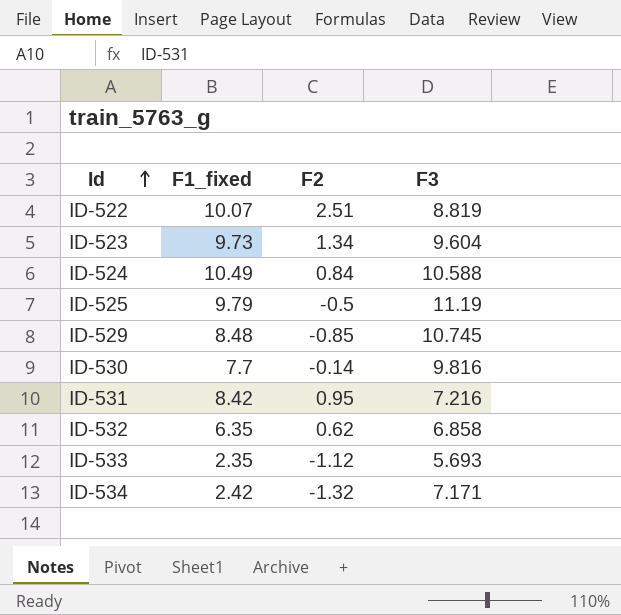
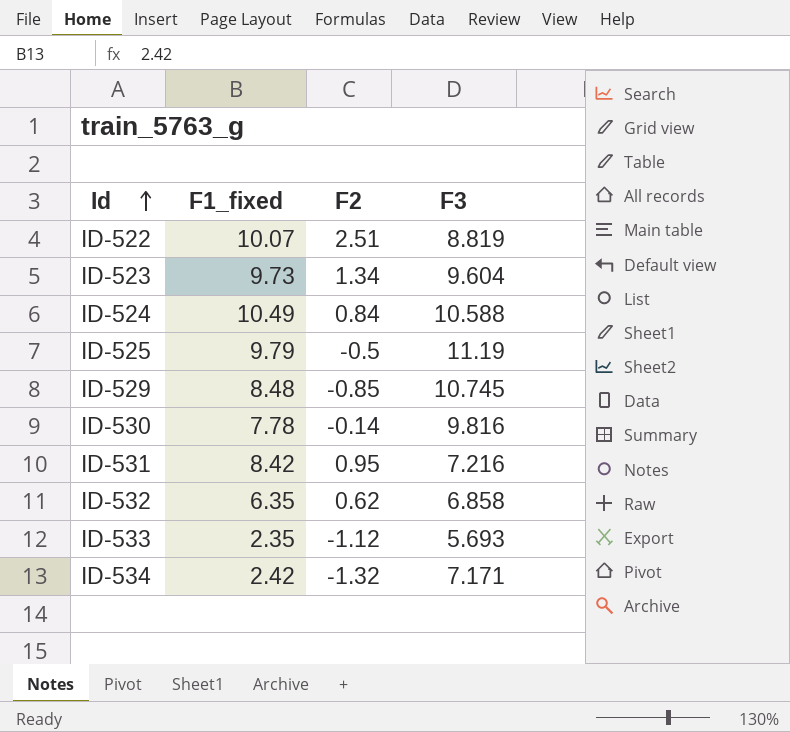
ID-530 | F1_fixed: 7.7 -> 7.78

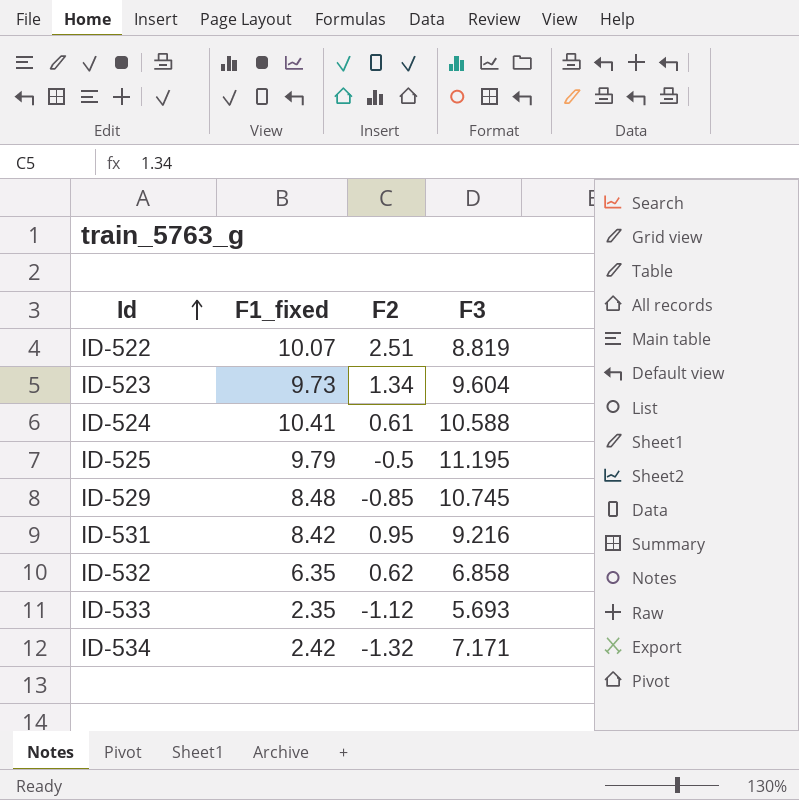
row ID-530: 7.78 | -0.14 | 9.816 -> none
ID-524 | F1_fixed: 10.49 -> 10.41
ID-524 | F2: 0.84 -> 0.61
ID-525 | F3: 11.19 -> 11.195
ID-531 | F3: 7.216 -> 9.216

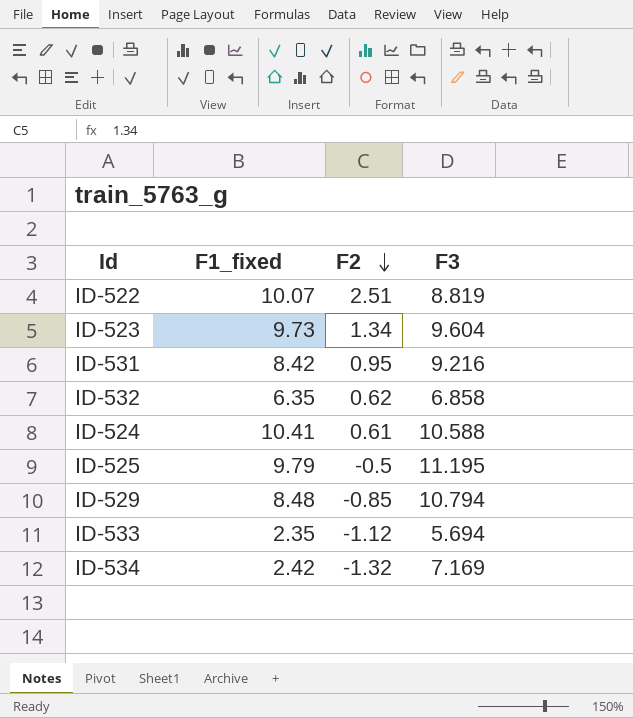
row order: Id ascending -> F2 descending
ID-529 | F3: 10.745 -> 10.794
ID-533 | F3: 5.693 -> 5.694
ID-534 | F3: 7.171 -> 7.169

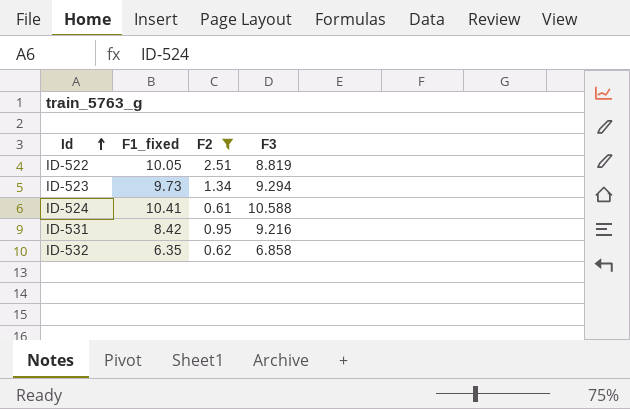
filter: none -> F2 >= 0.61
row order: F2 descending -> Id ascending
ID-522 | F1_fixed: 10.07 -> 10.05
ID-523 | F3: 9.604 -> 9.294

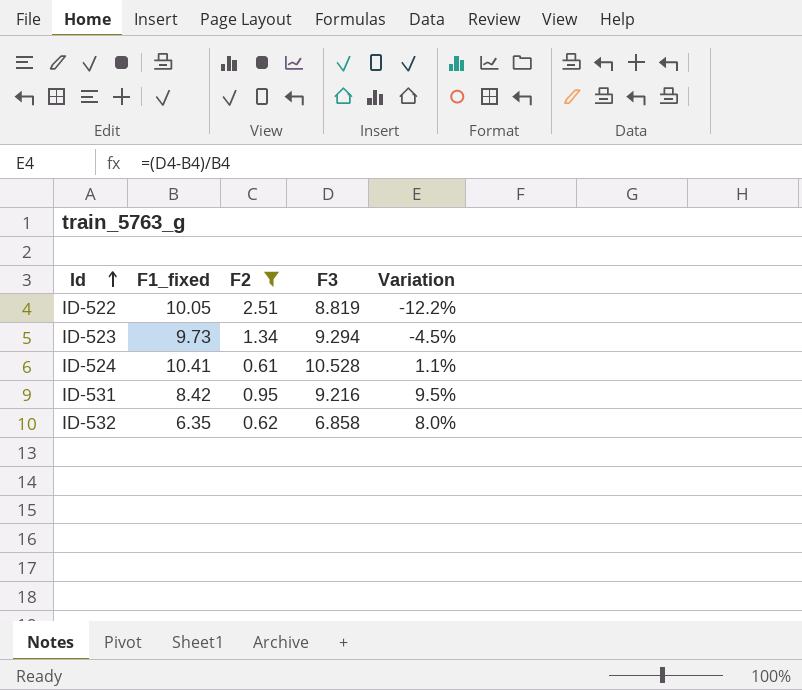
column Variation | formula: none -> ([F3] - [F1_fixed]) / [F1_fixed]
ID-524 | F3: 10.588 -> 10.528

